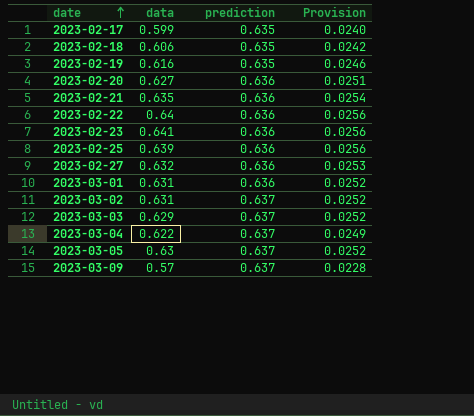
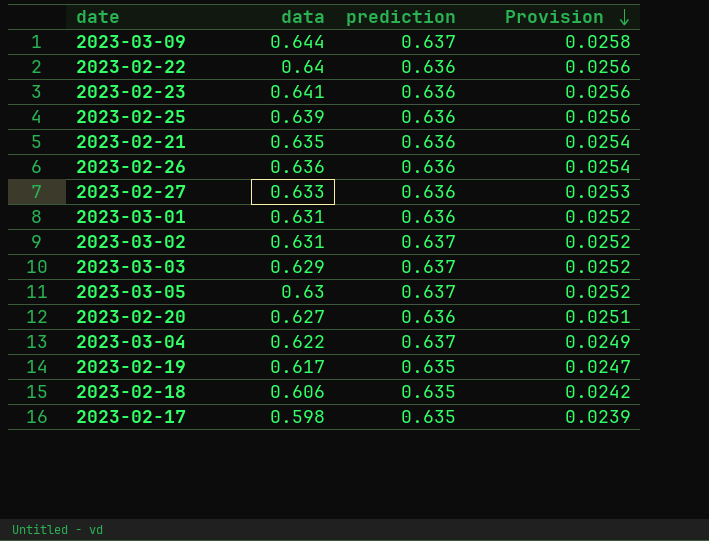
row order: date ascending -> Provision descending
2023-03-09 | data: 0.57 -> 0.644
2023-03-09 | Provision: 0.0228 -> 0.0258
row 2023-02-26: none -> 0.636 | 0.636 | 0.0254
2023-02-27 | data: 0.632 -> 0.633
2023-02-19 | data: 0.616 -> 0.617
2023-02-19 | Provision: 0.0246 -> 0.0247
2023-02-17 | data: 0.599 -> 0.598
2023-02-17 | Provision: 0.0240 -> 0.0239

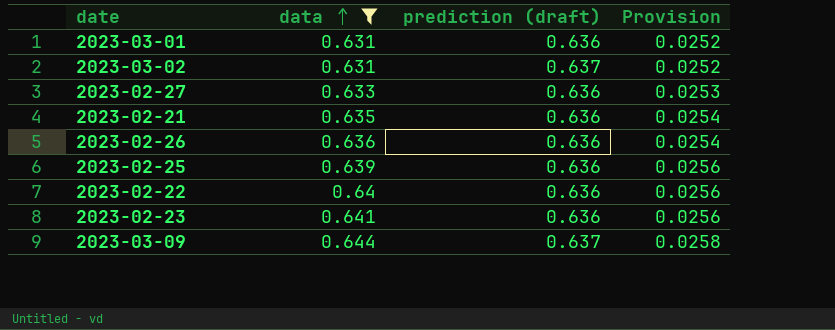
filter: none -> data >= 0.631
row order: Provision descending -> data ascending
column name: prediction -> prediction (draft)

